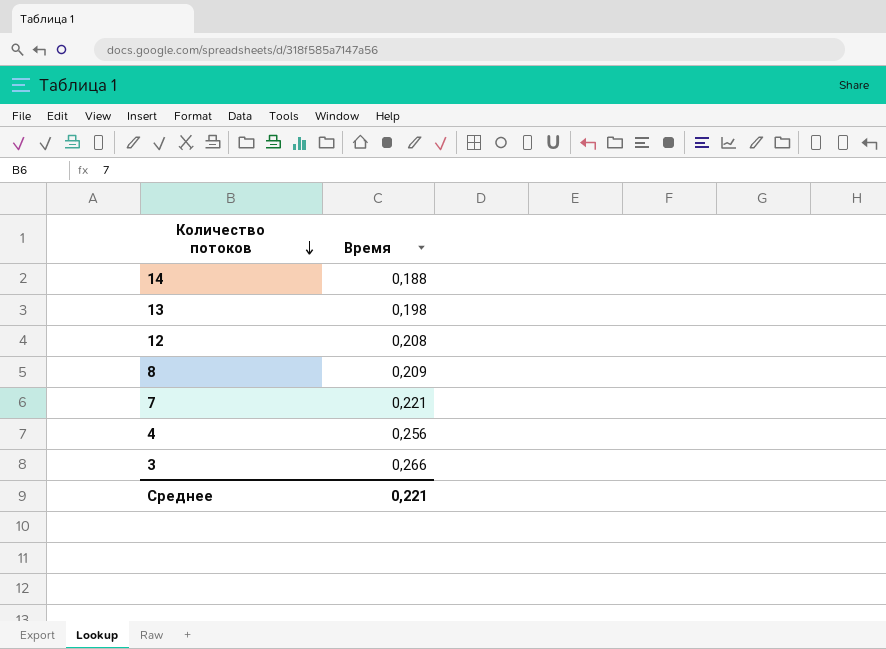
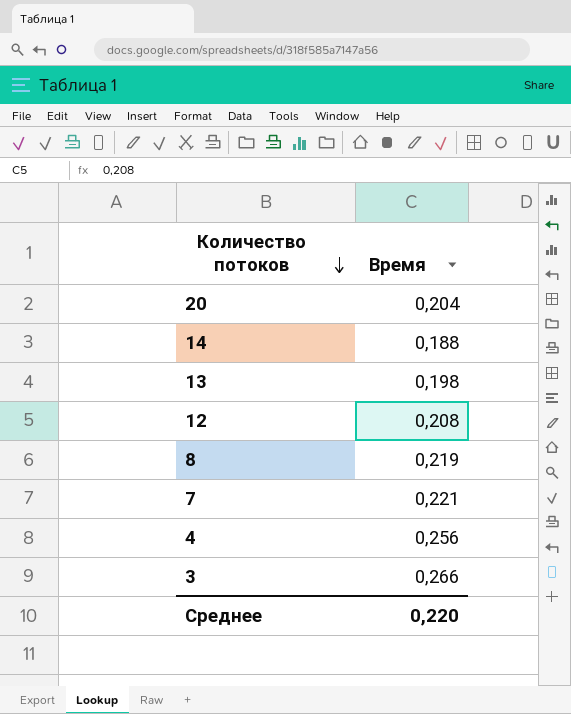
row 20: none -> 0,204
8 | Время: 0,209 -> 0,219
Среднее | Время: 0,221 -> 0,220

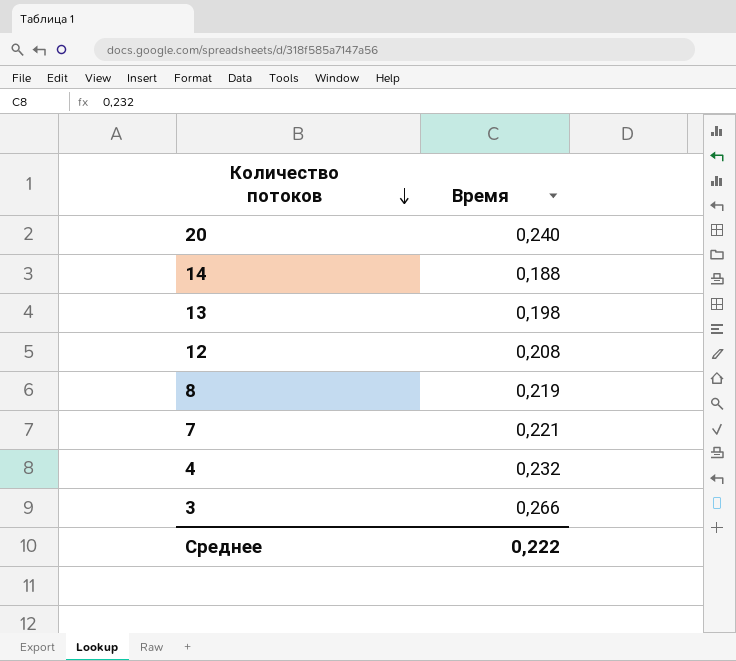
20 | Время: 0,204 -> 0,240
4 | Время: 0,256 -> 0,232
Среднее | Время: 0,220 -> 0,222

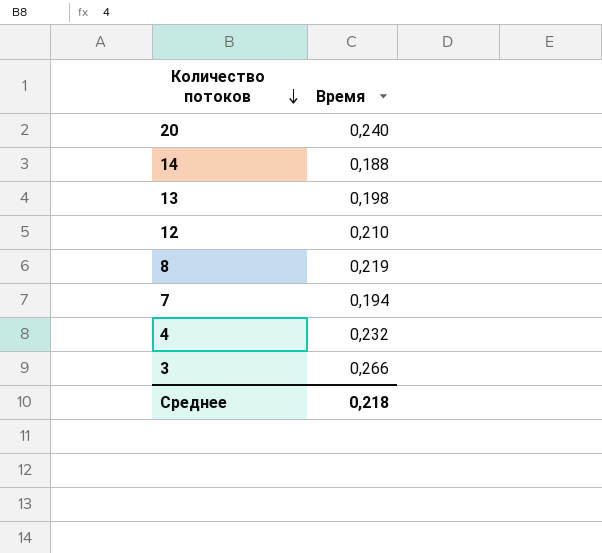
12 | Время: 0,208 -> 0,210
7 | Время: 0,221 -> 0,194
Среднее | Время: 0,222 -> 0,218

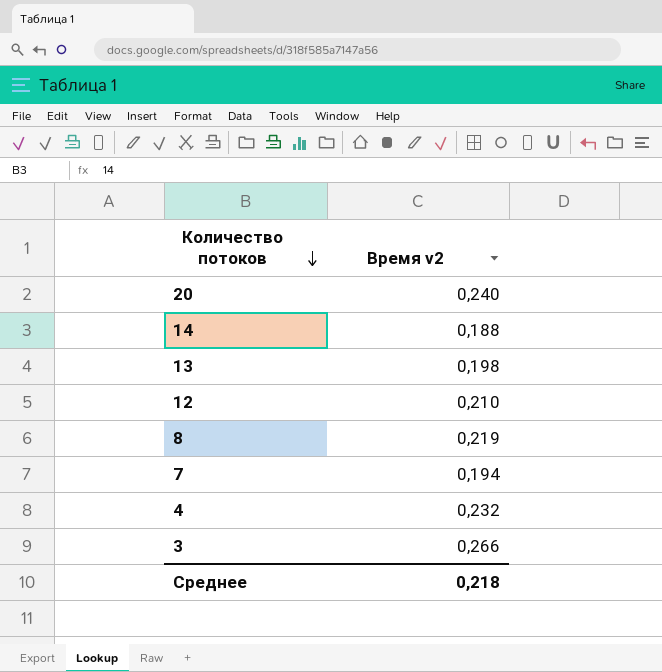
column name: Время -> Время v2

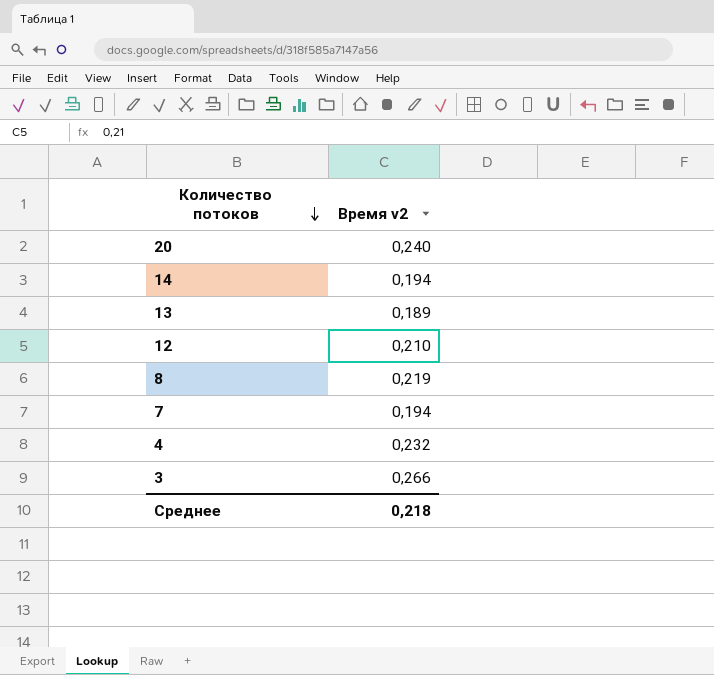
14 | Время v2: 0,188 -> 0,194
13 | Время v2: 0,198 -> 0,189

